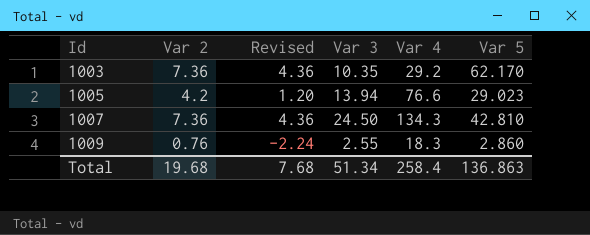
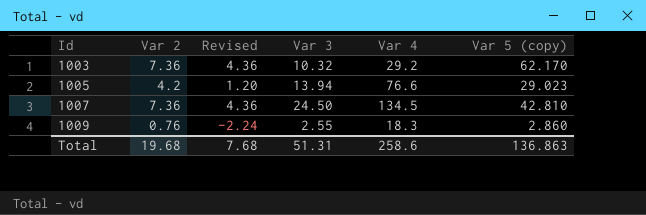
column name: Var 5 -> Var 5 (copy)
1003 | Var 3: 10.35 -> 10.32
1007 | Var 4: 134.3 -> 134.5
Total | Var 3: 51.34 -> 51.31
Total | Var 4: 258.4 -> 258.6

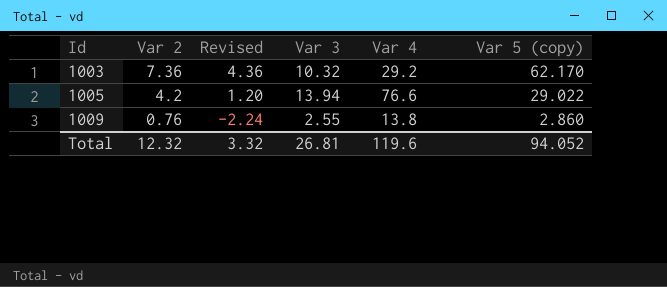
row 1007: 7.36 | 4.36 | 24.50 | 134.5 | 42.810 -> none
1005 | Var 5 (copy): 29.023 -> 29.022
1009 | Var 4: 18.3 -> 13.8
Total | Var 2: 19.68 -> 12.32
Total | Revised: 7.68 -> 3.32
Total | Var 3: 51.31 -> 26.81
Total | Var 4: 258.6 -> 119.6
Total | Var 5 (copy): 136.863 -> 94.052

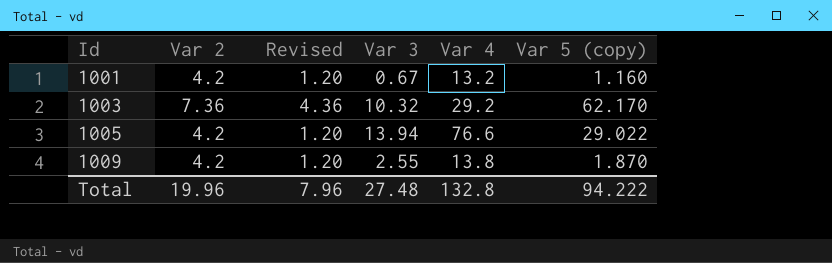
row 1001: none -> 4.2 | 1.20 | 0.67 | 13.2 | 1.160
1009 | Var 2: 0.76 -> 4.2
1009 | Revised: -2.24 -> 1.20
1009 | Var 5 (copy): 2.860 -> 1.870
Total | Var 2: 12.32 -> 19.96
Total | Revised: 3.32 -> 7.96
Total | Var 3: 26.81 -> 27.48
Total | Var 4: 119.6 -> 132.8
Total | Var 5 (copy): 94.052 -> 94.222

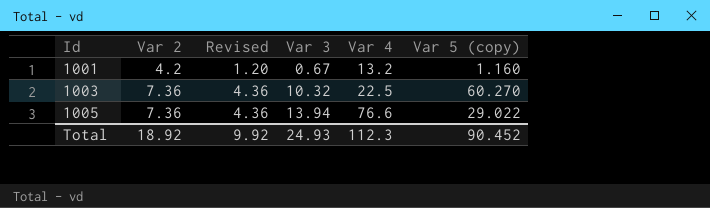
row 1009: 4.2 | 1.20 | 2.55 | 13.8 | 1.870 -> none
1003 | Var 4: 29.2 -> 22.5
1003 | Var 5 (copy): 62.170 -> 60.270
1005 | Var 2: 4.2 -> 7.36
1005 | Revised: 1.20 -> 4.36
Total | Var 2: 19.96 -> 18.92
Total | Revised: 7.96 -> 9.92
Total | Var 3: 27.48 -> 24.93
Total | Var 4: 132.8 -> 112.3
Total | Var 5 (copy): 94.222 -> 90.452

